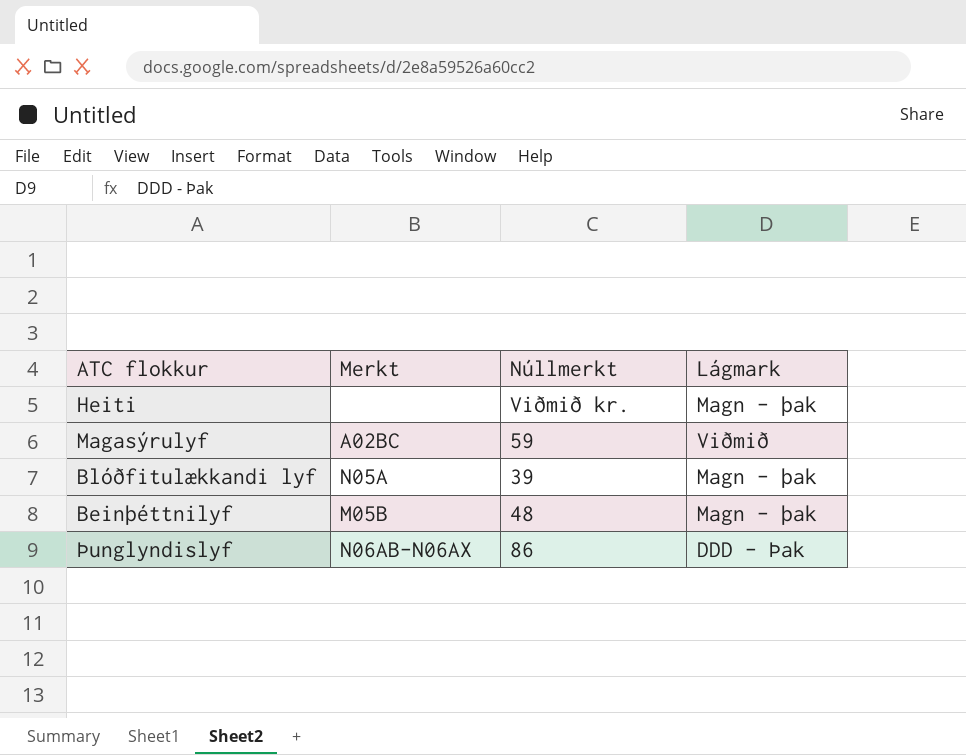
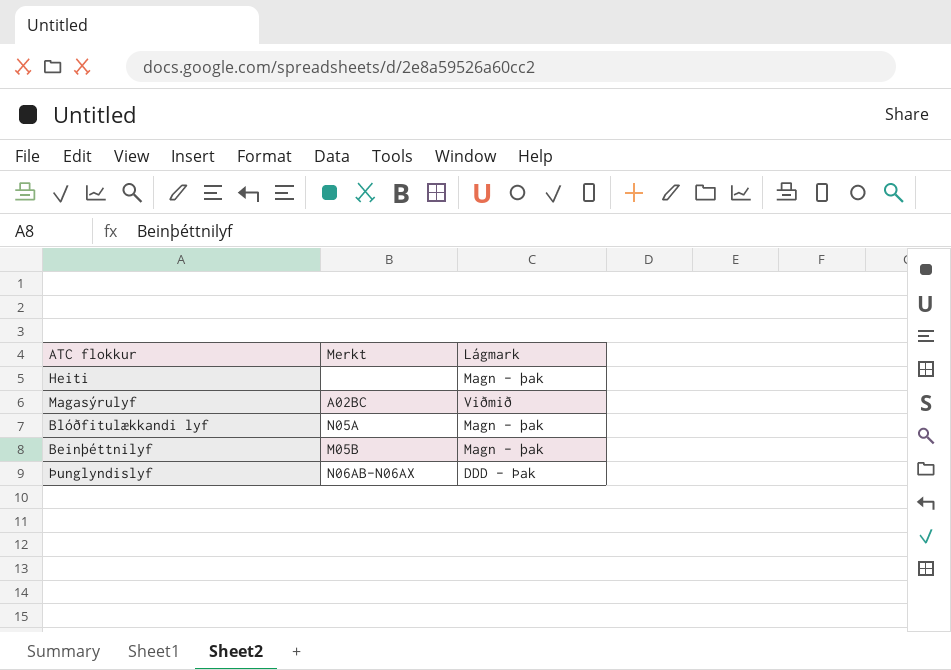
column Núllmerkt | position: 3 -> none

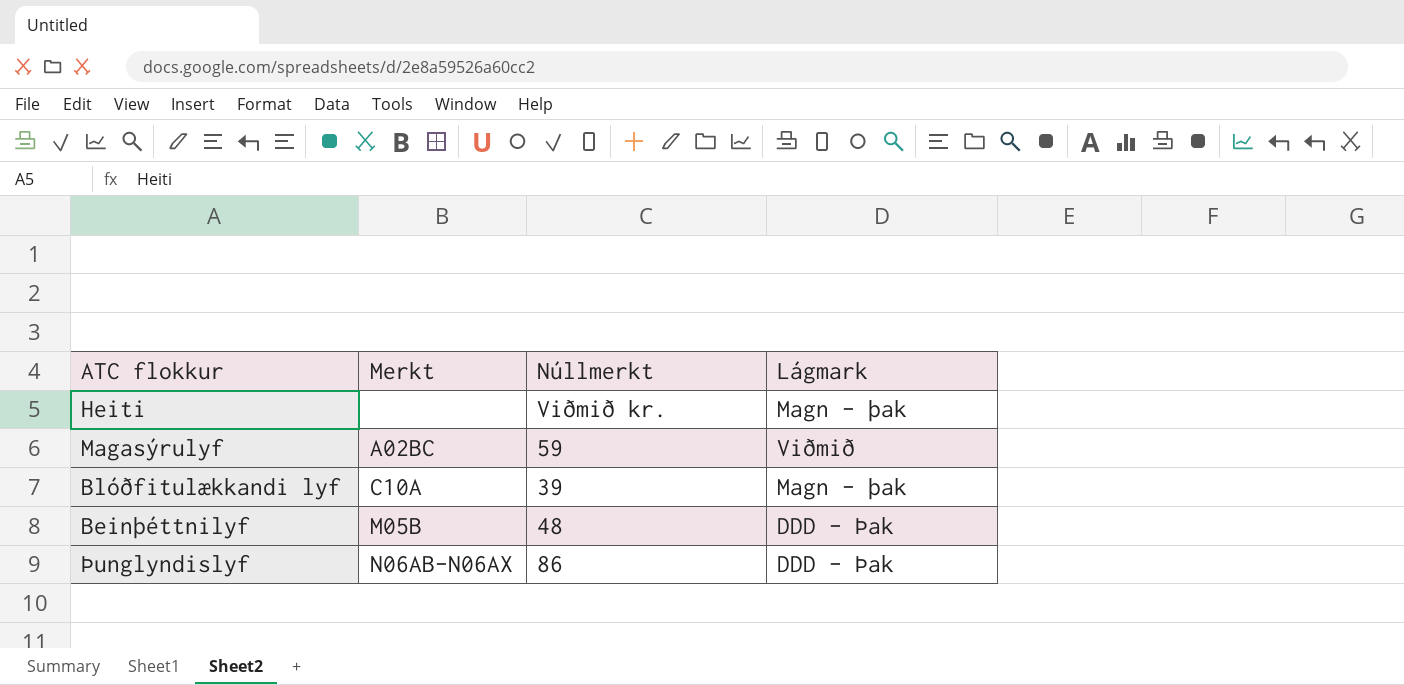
column Núllmerkt | position: none -> 3
Blóðfitulækkandi lyf | Merkt: N05A -> C10A
Beinþéttnilyf | Lágmark: Magn - þak -> DDD - Þak

